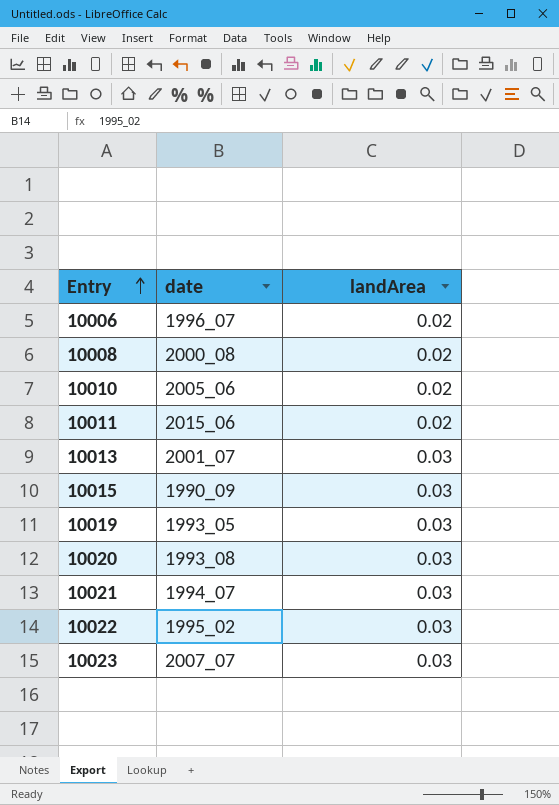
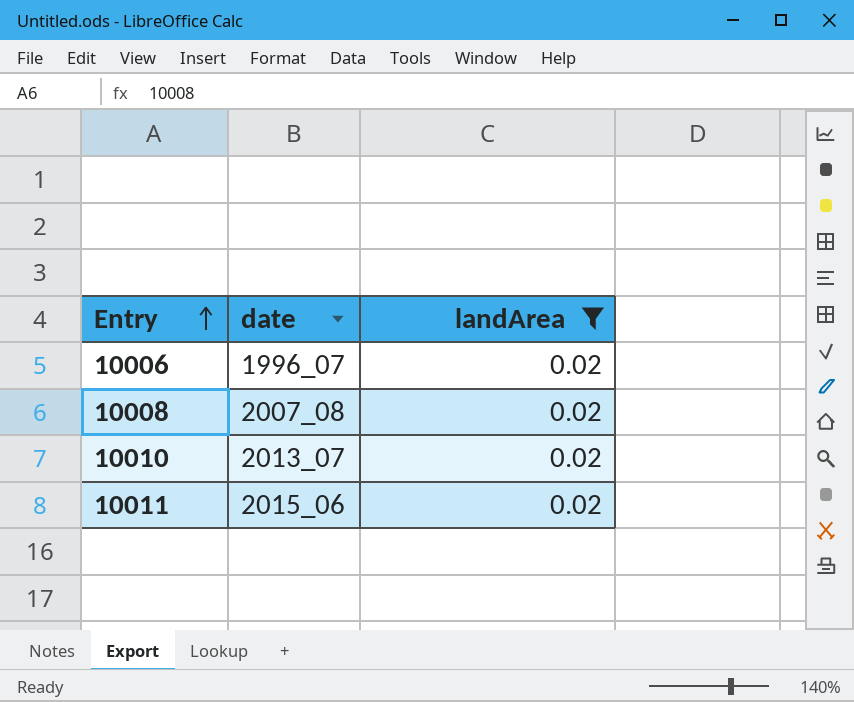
filter: none -> landArea = 0.02
10008 | date: 2000_08 -> 2007_08
10010 | date: 2005_06 -> 2013_07

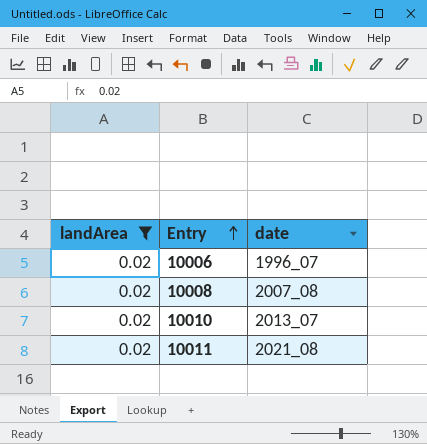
column landArea | position: 3 -> 1
10011 | date: 2015_06 -> 2021_08

